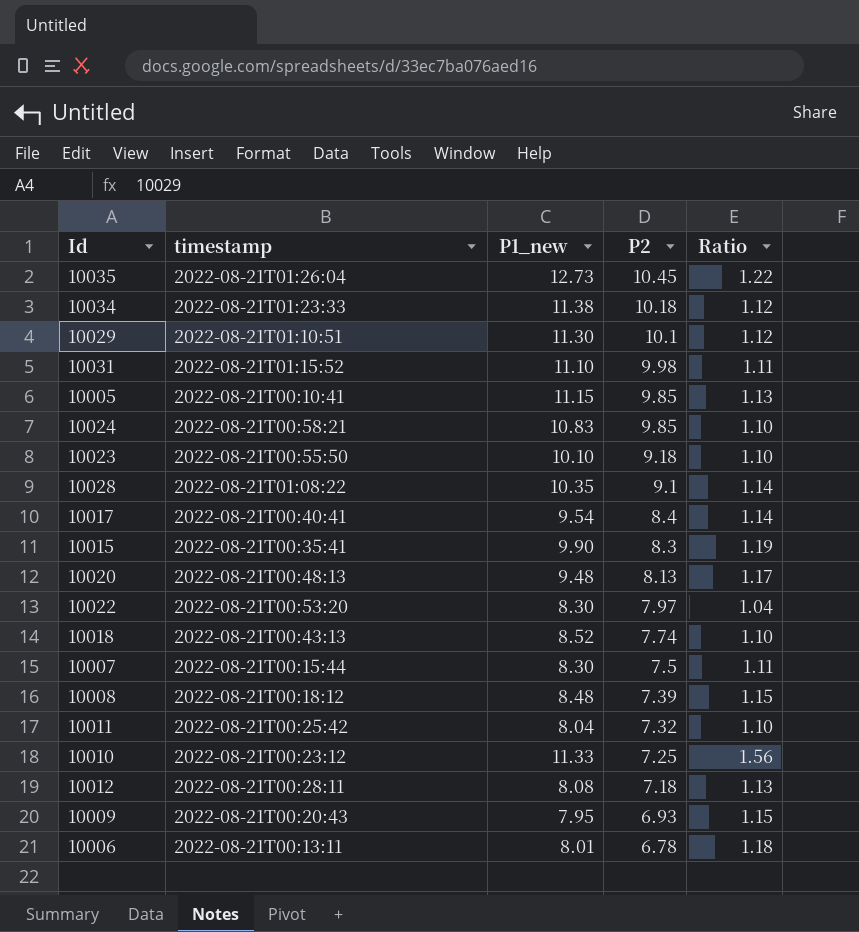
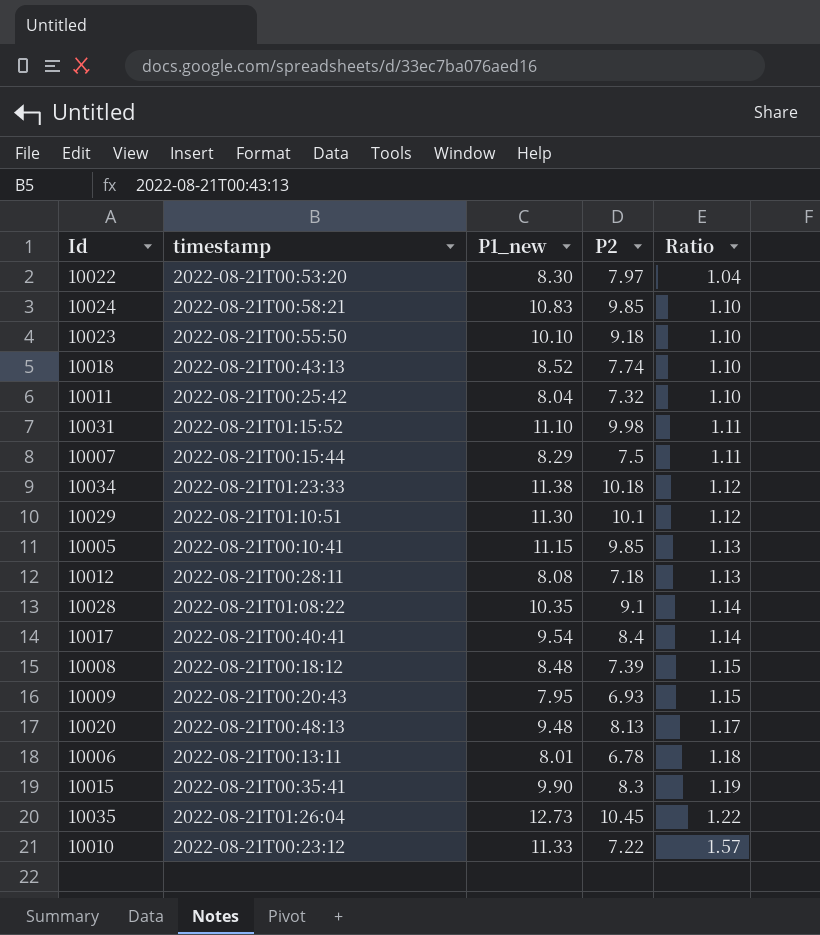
row order: P2 descending -> Ratio ascending
10007 | P1_new: 8.30 -> 8.29
10010 | P2: 7.25 -> 7.22
10010 | Ratio: 1.56 -> 1.57

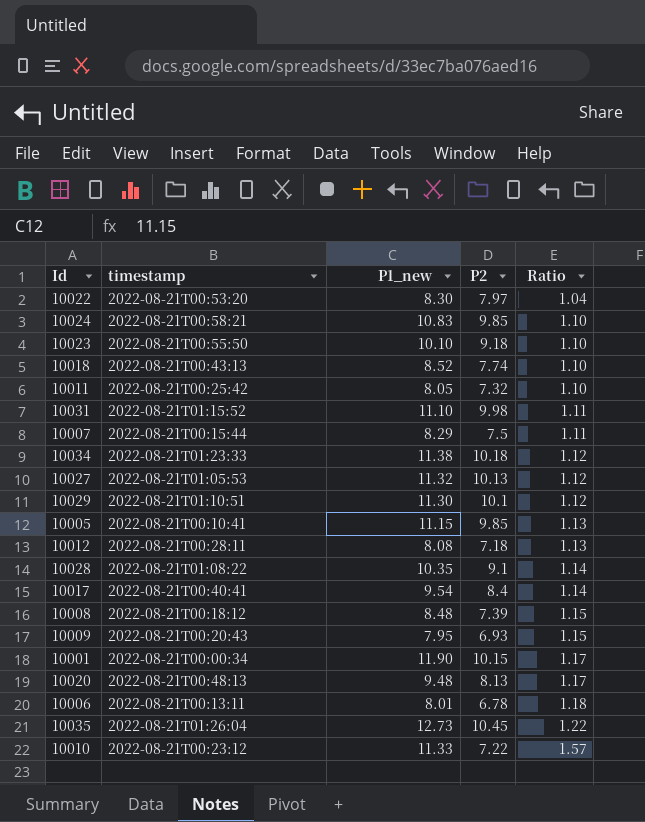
row 10015: 2022-08-21T00:35:41 | 9.90 | 8.3 | 1.19 -> none
10011 | P1_new: 8.04 -> 8.05
row 10027: none -> 2022-08-21T01:05:53 | 11.32 | 10.13 | 1.12
row 10001: none -> 2022-08-21T00:00:34 | 11.90 | 10.15 | 1.17

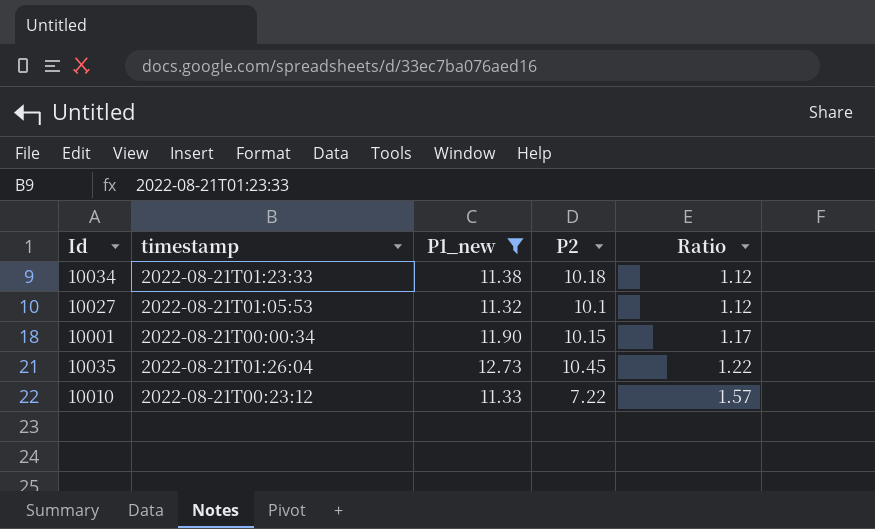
filter: none -> P1_new >= 11.32
10027 | P2: 10.13 -> 10.1

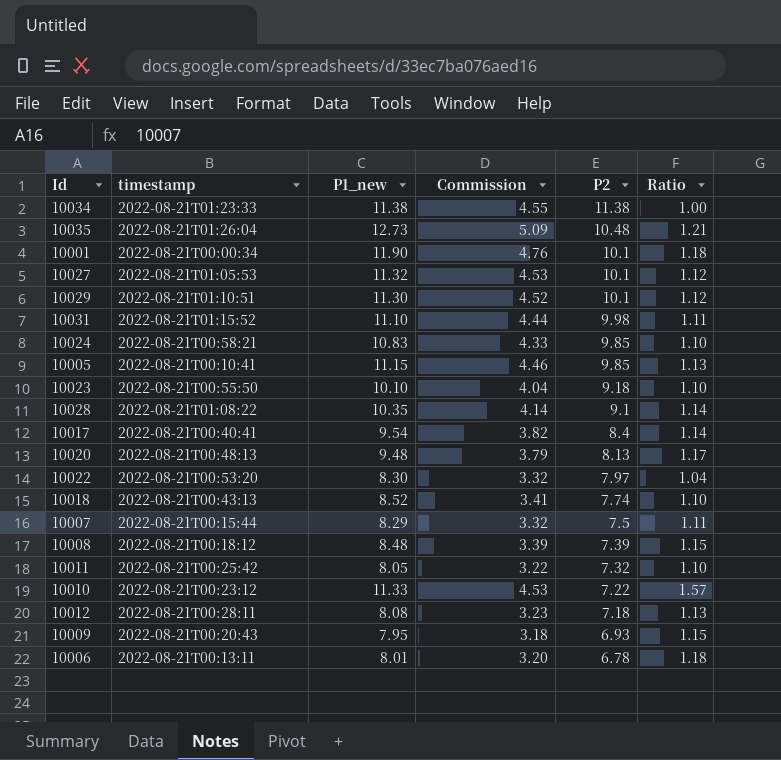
filter: P1_new >= 11.32 -> none
row order: Ratio ascending -> P2 descending
column Commission | formula: none -> [P1_new] * 0.4
10034 | P2: 10.18 -> 11.38
10034 | Ratio: 1.12 -> 1.00
10035 | P2: 10.45 -> 10.48
10035 | Ratio: 1.22 -> 1.21
10001 | P2: 10.15 -> 10.1
10001 | Ratio: 1.17 -> 1.18

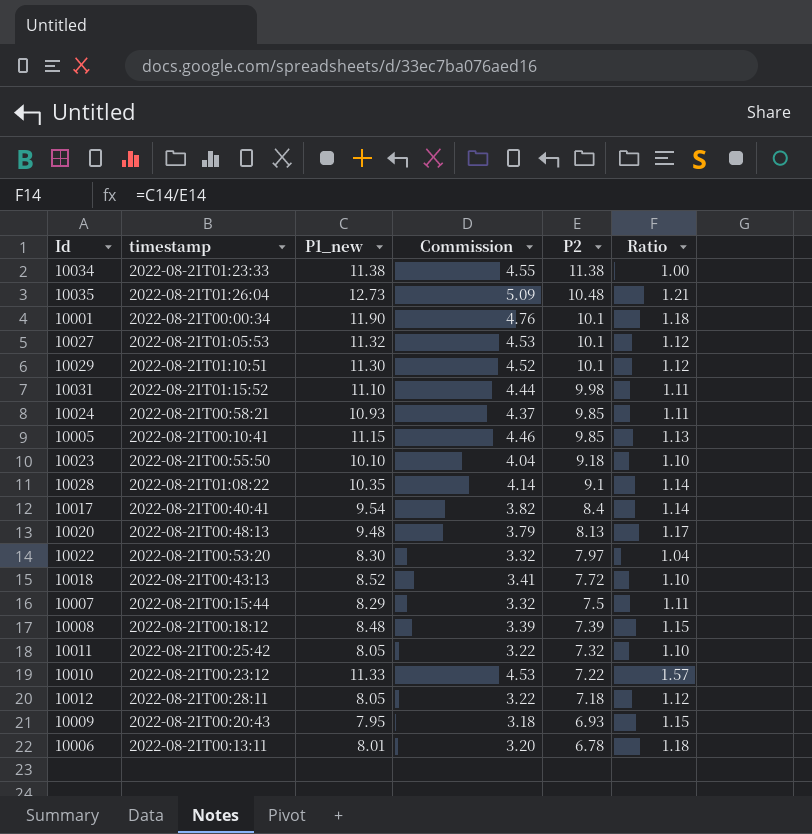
10024 | P1_new: 10.83 -> 10.93
10024 | Commission: 4.33 -> 4.37
10024 | Ratio: 1.10 -> 1.11
10018 | P2: 7.74 -> 7.72
10012 | P1_new: 8.08 -> 8.05
10012 | Commission: 3.23 -> 3.22
10012 | Ratio: 1.13 -> 1.12

